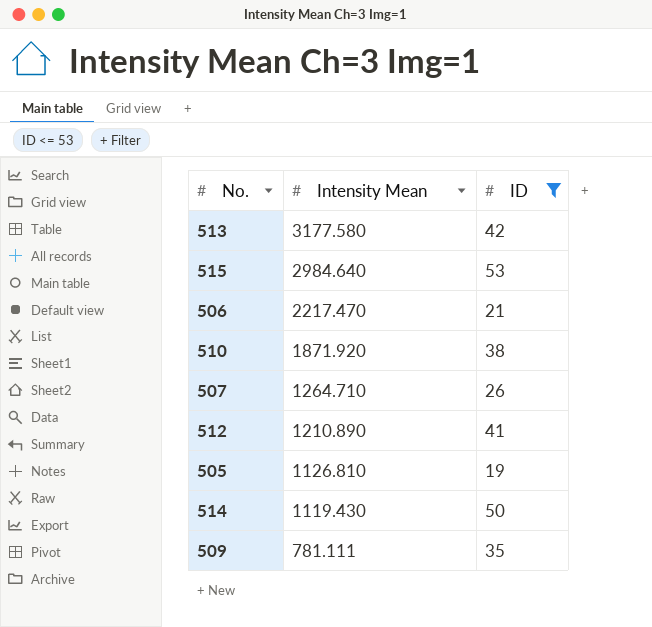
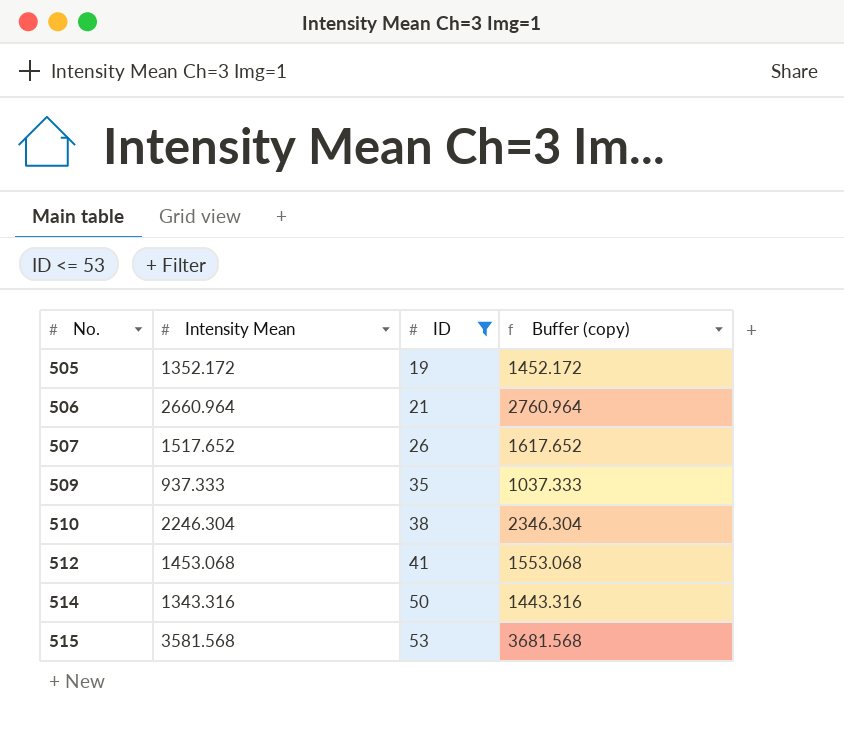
row order: Intensity Mean descending -> No. ascending
column Buffer (copy) | formula: none -> [Intensity Mean] + 100
row 513: 3177.580 | 42 -> none
505 | Intensity Mean: 1126.810 -> 1352.172
506 | Intensity Mean: 2217.470 -> 2660.964
507 | Intensity Mean: 1264.710 -> 1517.652
509 | Intensity Mean: 781.111 -> 937.333
510 | Intensity Mean: 1871.920 -> 2246.304
512 | Intensity Mean: 1210.890 -> 1453.068
514 | Intensity Mean: 1119.430 -> 1343.316
515 | Intensity Mean: 2984.640 -> 3581.568

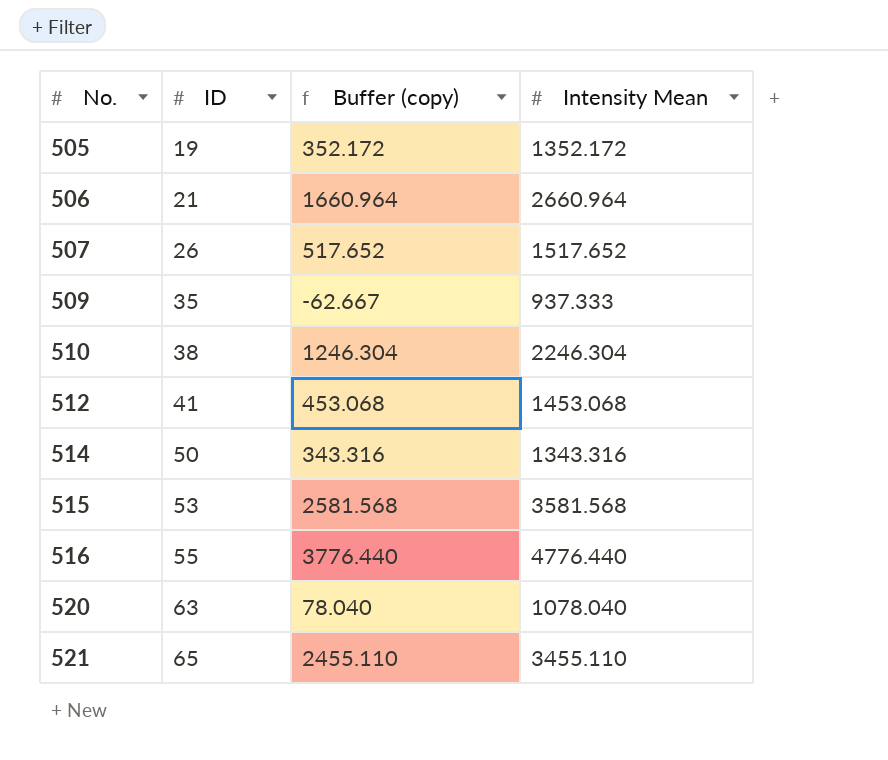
filter: ID <= 53 -> none
column Buffer (copy) | formula: [Intensity Mean] + 100 -> [Intensity Mean] - 1000
column Intensity Mean | position: 2 -> 4

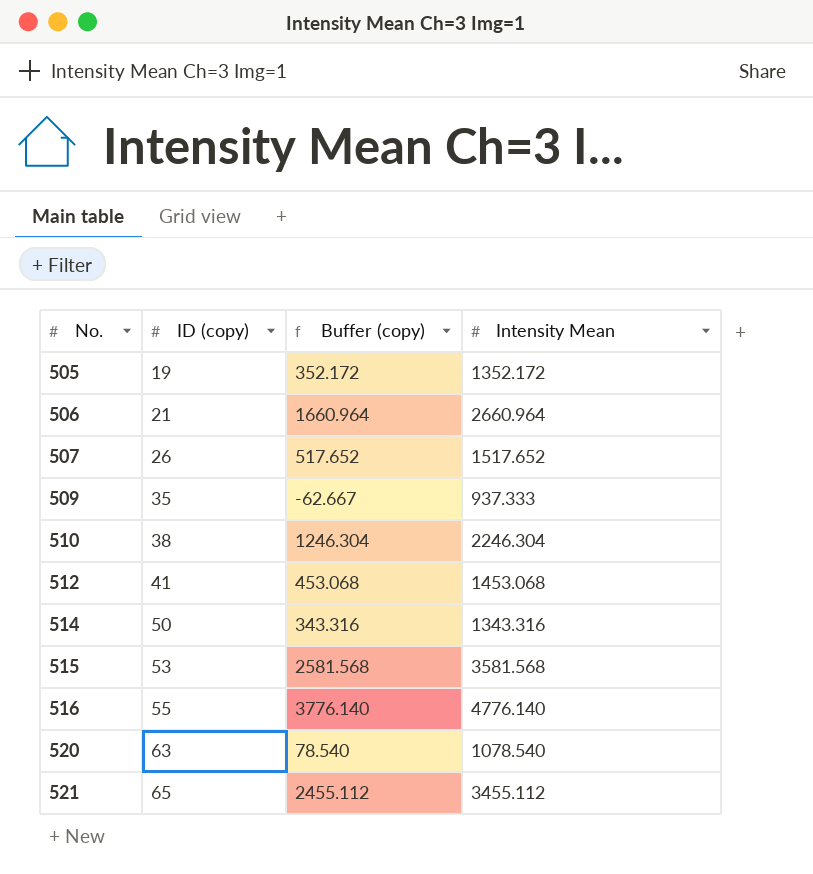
column name: ID -> ID (copy)
516 | Buffer (copy): 3776.440 -> 3776.140
516 | Intensity Mean: 4776.440 -> 4776.140
520 | Buffer (copy): 78.040 -> 78.540
520 | Intensity Mean: 1078.040 -> 1078.540
521 | Buffer (copy): 2455.110 -> 2455.112
521 | Intensity Mean: 3455.110 -> 3455.112

